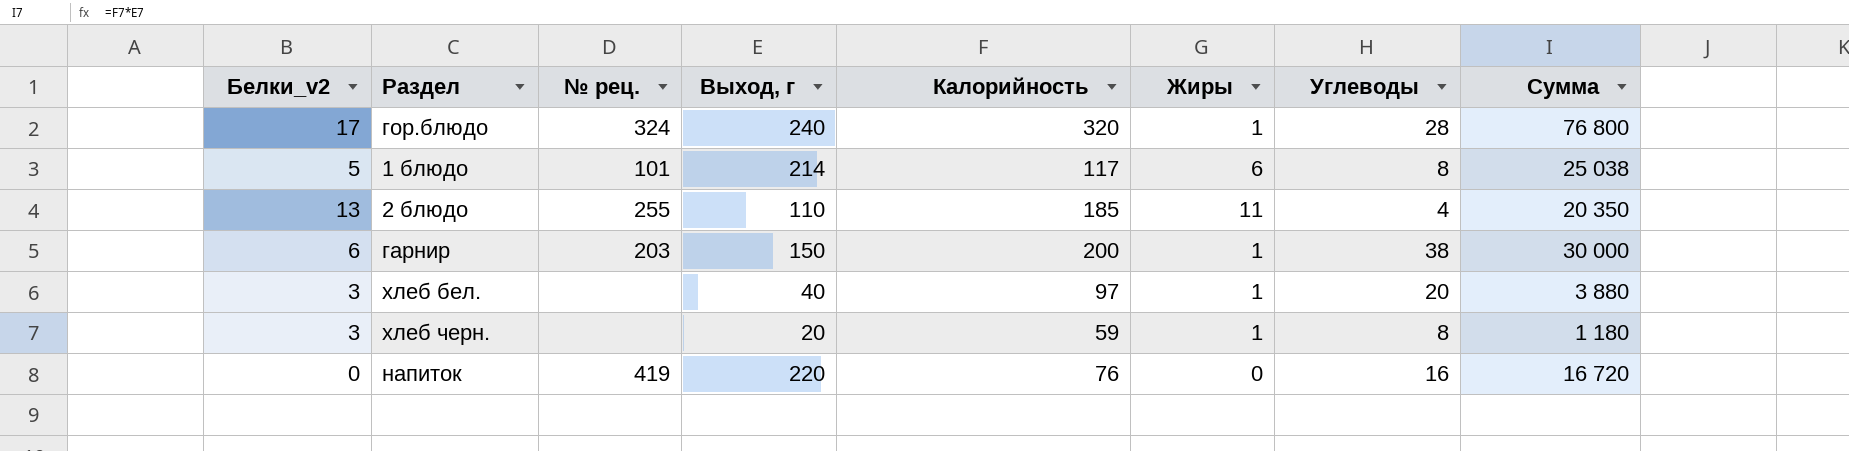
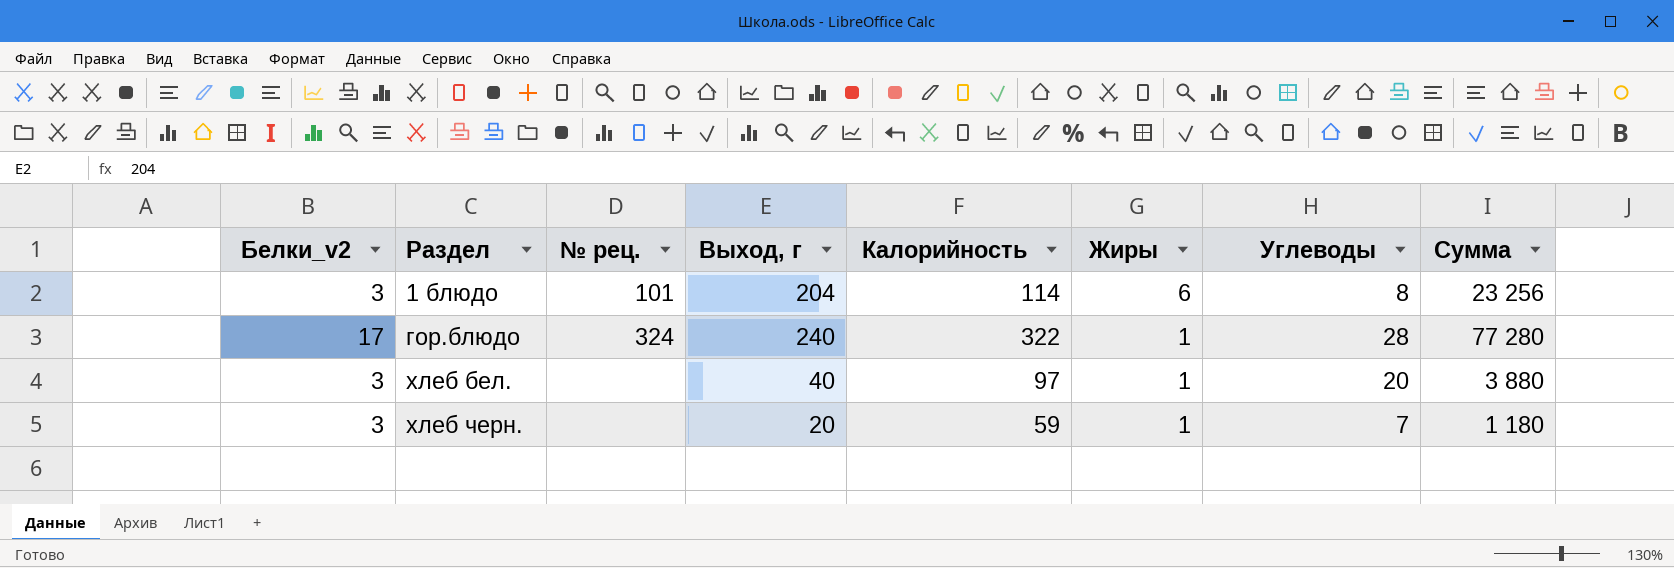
row order: none -> Раздел ascending
row 2 блюдо: 13 | 255 | 110 | 185 | 11 | 4 | 20 350 -> none
row гарнир: 6 | 203 | 150 | 200 | 1 | 38 | 30 000 -> none
row напиток: 0 | 419 | 220 | 76 | 0 | 16 | 16 720 -> none
1 блюдо | Белки_v2: 5 -> 3
1 блюдо | Выход, г: 214 -> 204
1 блюдо | Калорийность: 117 -> 114
1 блюдо | Сумма: 25 038 -> 23 256
гор.блюдо | Калорийность: 320 -> 322
гор.блюдо | Сумма: 76 800 -> 77 280
хлеб черн. | Углеводы: 8 -> 7

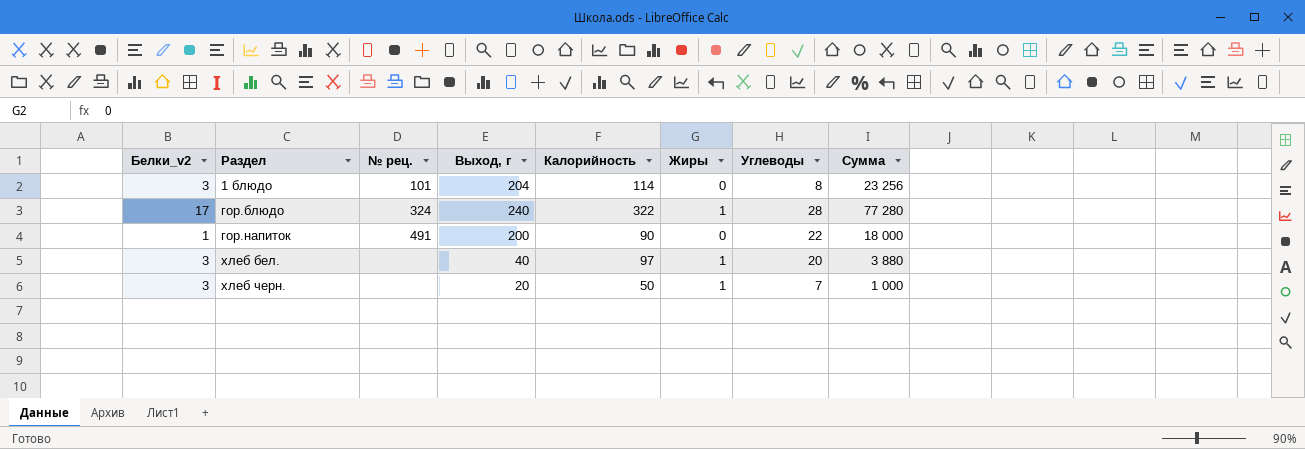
1 блюдо | Жиры: 6 -> 0
row гор.напиток: none -> 1 | 491 | 200 | 90 | 0 | 22 | 18 000
хлеб черн. | Калорийность: 59 -> 50
хлеб черн. | Сумма: 1 180 -> 1 000

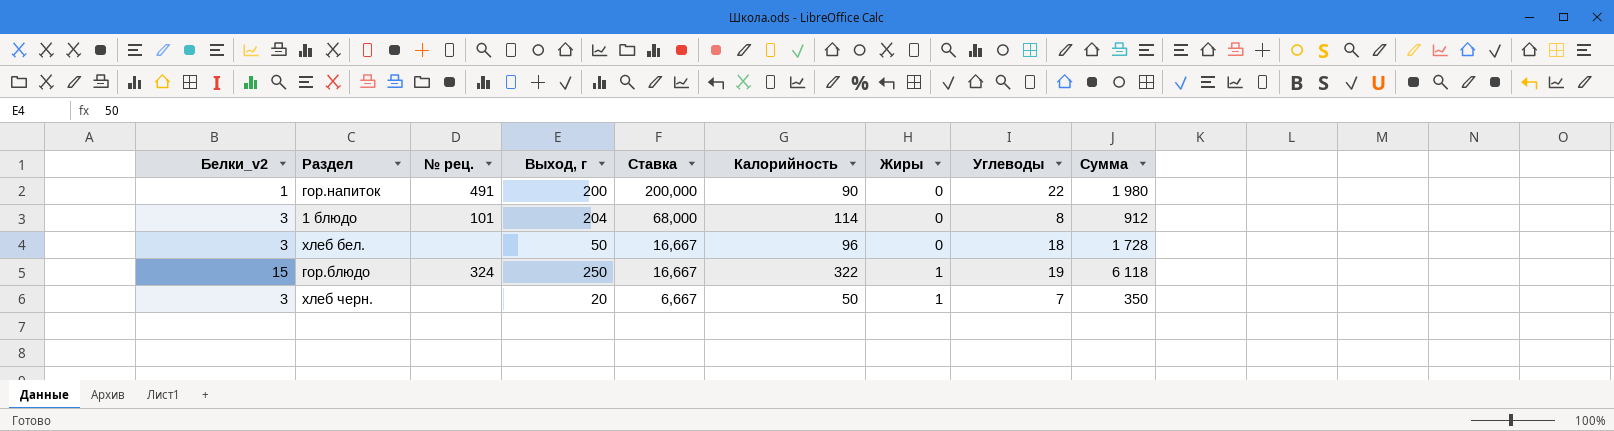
row order: Раздел ascending -> Ставка descending
column Ставка | formula: none -> [Выход, г] / [Белки_v2]
column Сумма | formula: [Выход, г] * [Калорийность] -> [Калорийность] * [Углеводы]
хлеб бел. | Выход, г: 40 -> 50
хлеб бел. | Калорийность: 97 -> 96
хлеб бел. | Жиры: 1 -> 0
хлеб бел. | Углеводы: 20 -> 18
гор.блюдо | Белки_v2: 17 -> 15
гор.блюдо | Выход, г: 240 -> 250
гор.блюдо | Углеводы: 28 -> 19

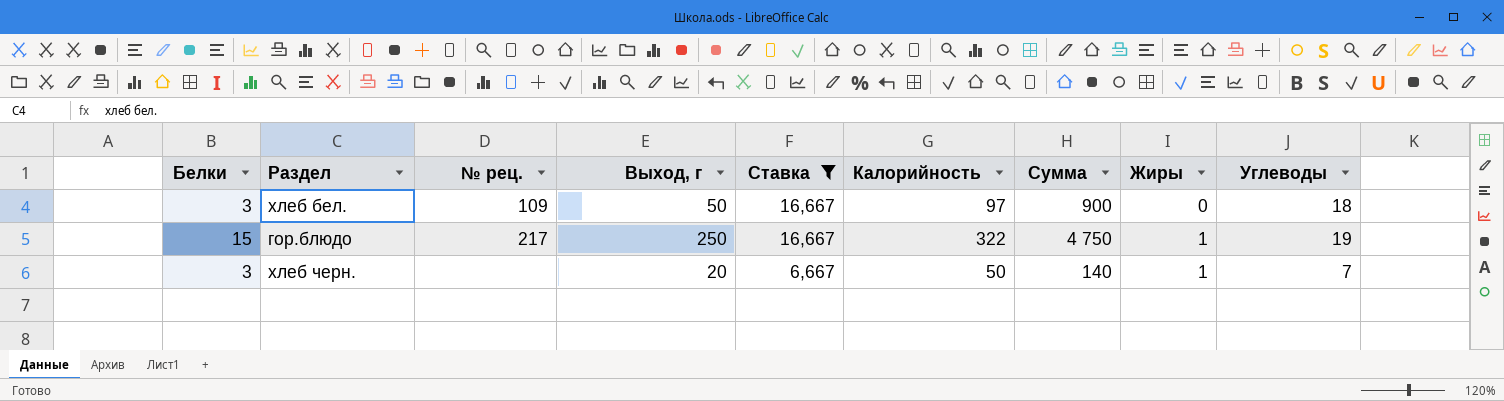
filter: none -> Ставка <= 16,667
column name: Белки_v2 -> Белки
column Сумма | formula: [Калорийность] * [Углеводы] -> [Выход, г] * [Углеводы]
column Сумма | position: 9 -> 7
хлеб бел. | № рец.: none -> 109
хлеб бел. | Калорийность: 96 -> 97
гор.блюдо | № рец.: 324 -> 217

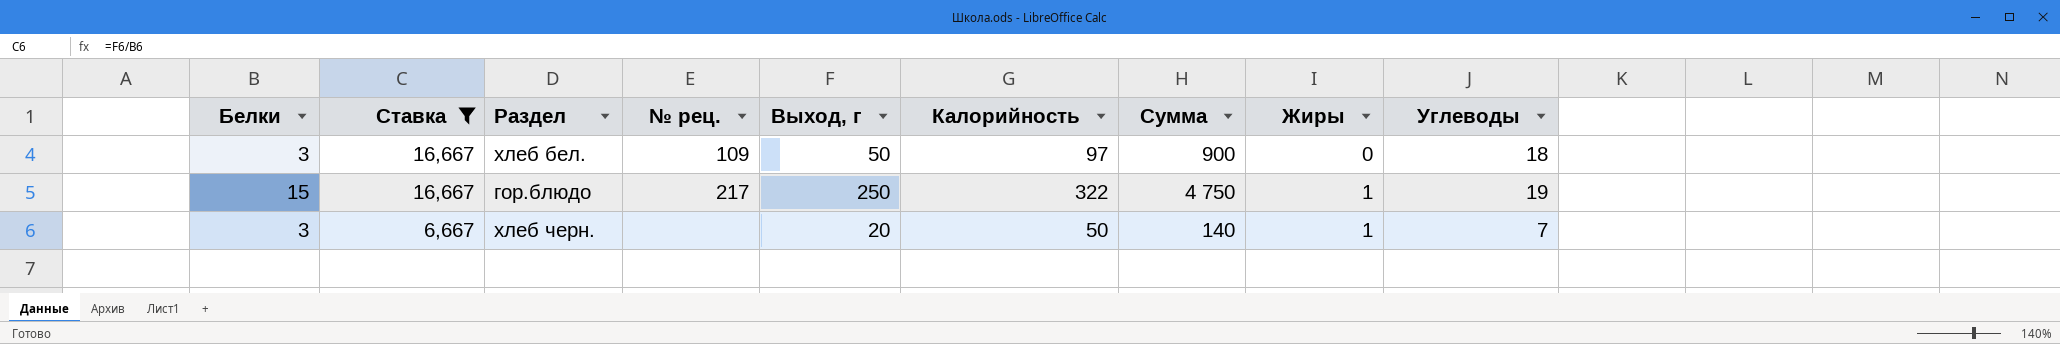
column Ставка | position: 5 -> 2

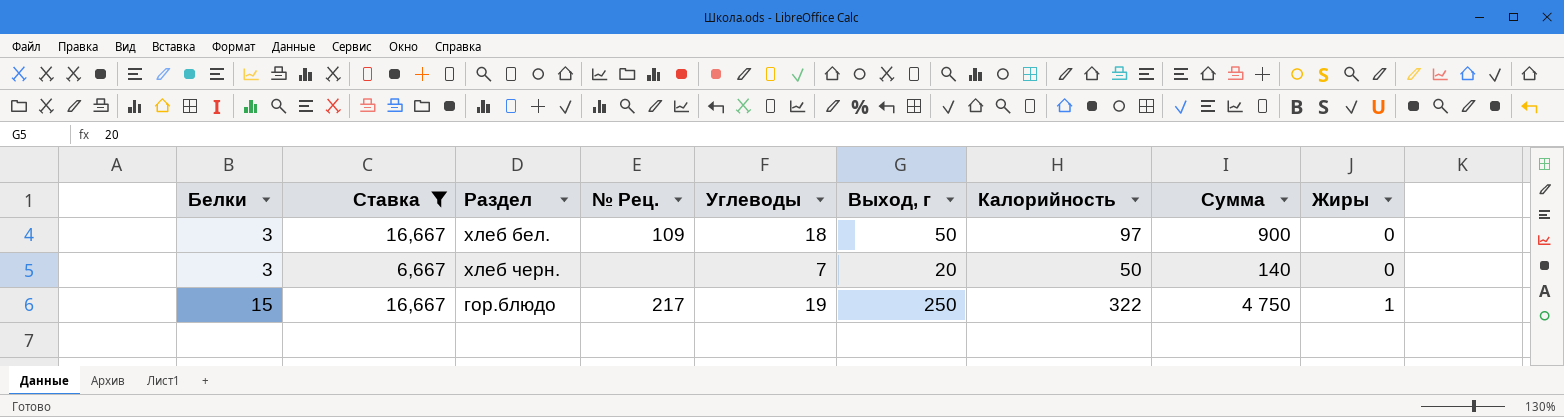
row order: Ставка descending -> Белки ascending
column name: № рец. -> № Рец.
column Углеводы | position: 9 -> 5
хлеб черн. | Жиры: 1 -> 0

